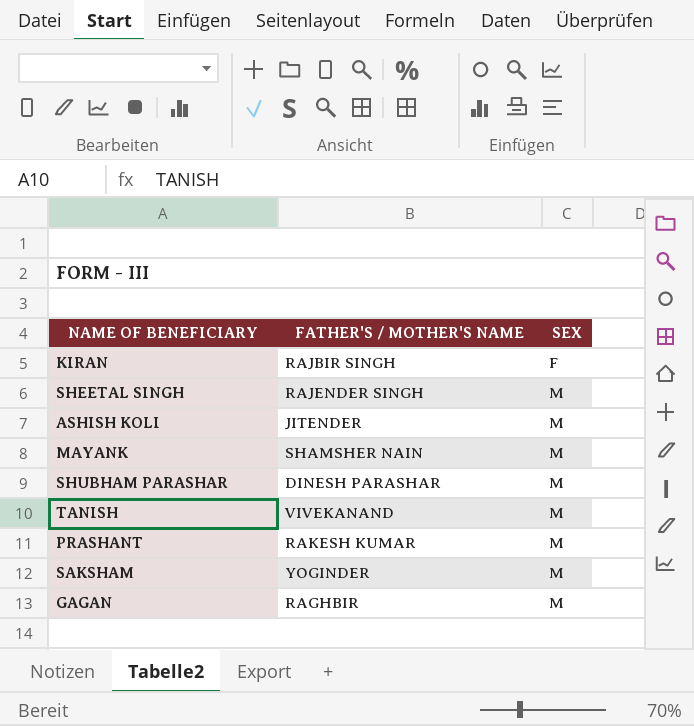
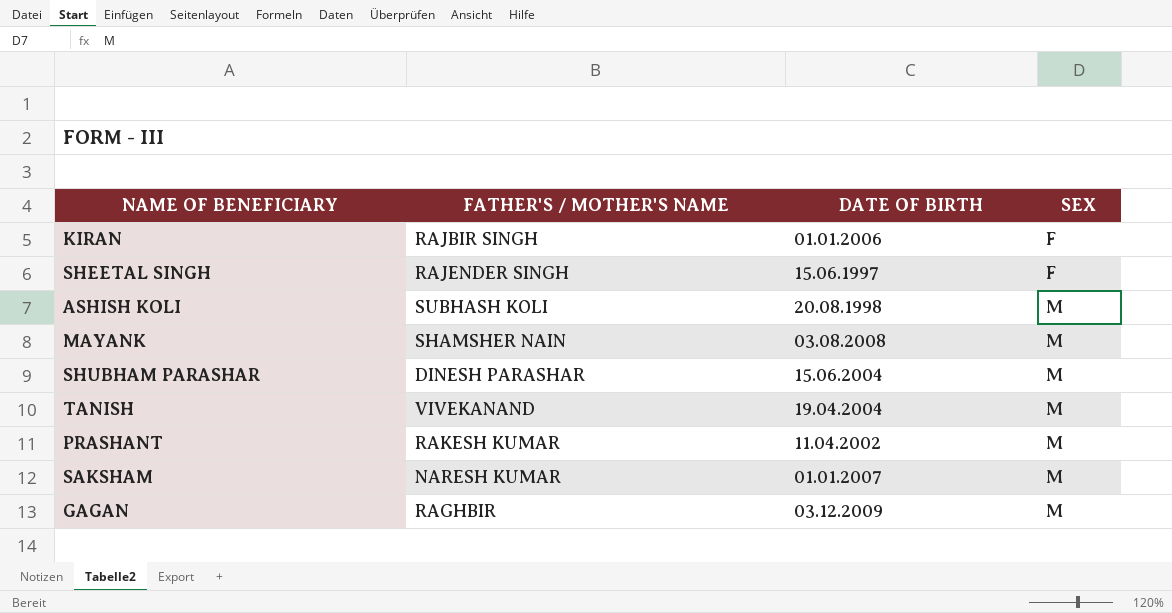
column DATE OF BIRTH | position: none -> 3
SHEETAL SINGH | SEX: M -> F
ASHISH KOLI | FATHER'S / MOTHER'S NAME: JITENDER -> SUBHASH KOLI
SAKSHAM | FATHER'S / MOTHER'S NAME: YOGINDER -> NARESH KUMAR

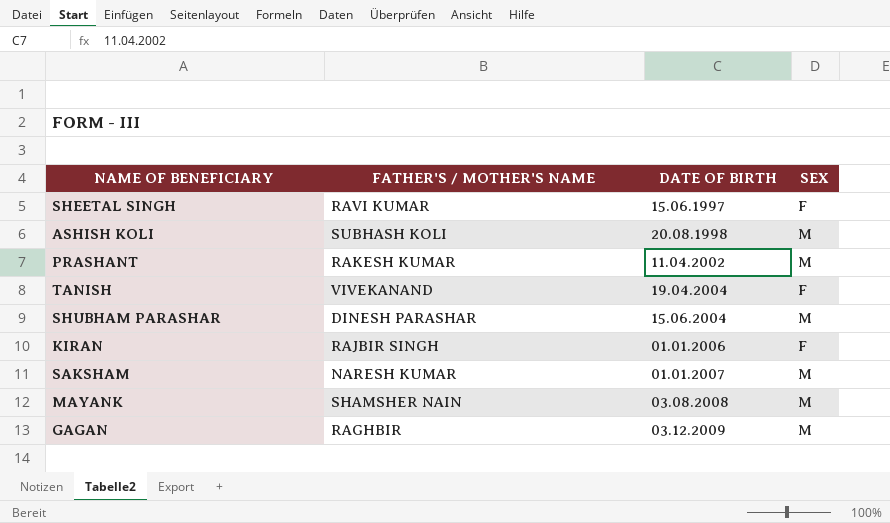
row order: SEX ascending -> DATE OF BIRTH ascending
SHEETAL SINGH | FATHER'S / MOTHER'S NAME: RAJENDER SINGH -> RAVI KUMAR
TANISH | SEX: M -> F

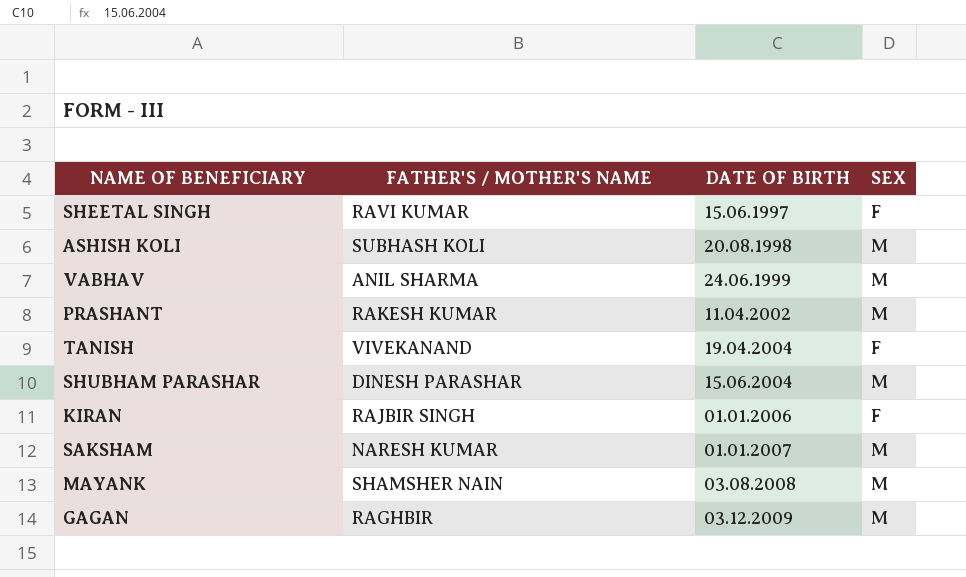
row VABHAV: none -> ANIL SHARMA | 24.06.1999 | M

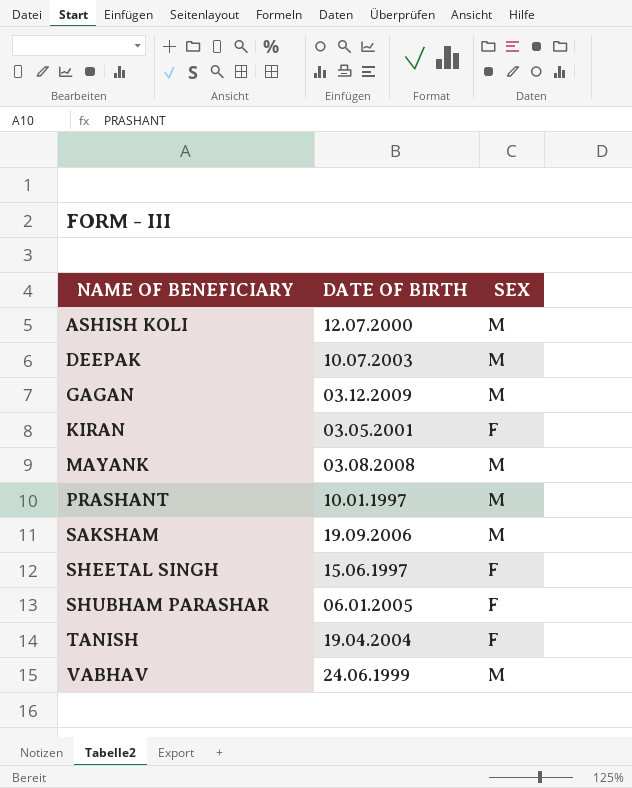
row order: DATE OF BIRTH ascending -> NAME OF BENEFICIARY ascending
column FATHER'S / MOTHER'S NAME | position: 2 -> none
ASHISH KOLI | DATE OF BIRTH: 20.08.1998 -> 12.07.2000
row DEEPAK: none -> 10.07.2003 | M
KIRAN | DATE OF BIRTH: 01.01.2006 -> 03.05.2001
PRASHANT | DATE OF BIRTH: 11.04.2002 -> 10.01.1997
SAKSHAM | DATE OF BIRTH: 01.01.2007 -> 19.09.2006
SHUBHAM PARASHAR | DATE OF BIRTH: 15.06.2004 -> 06.01.2005
SHUBHAM PARASHAR | SEX: M -> F

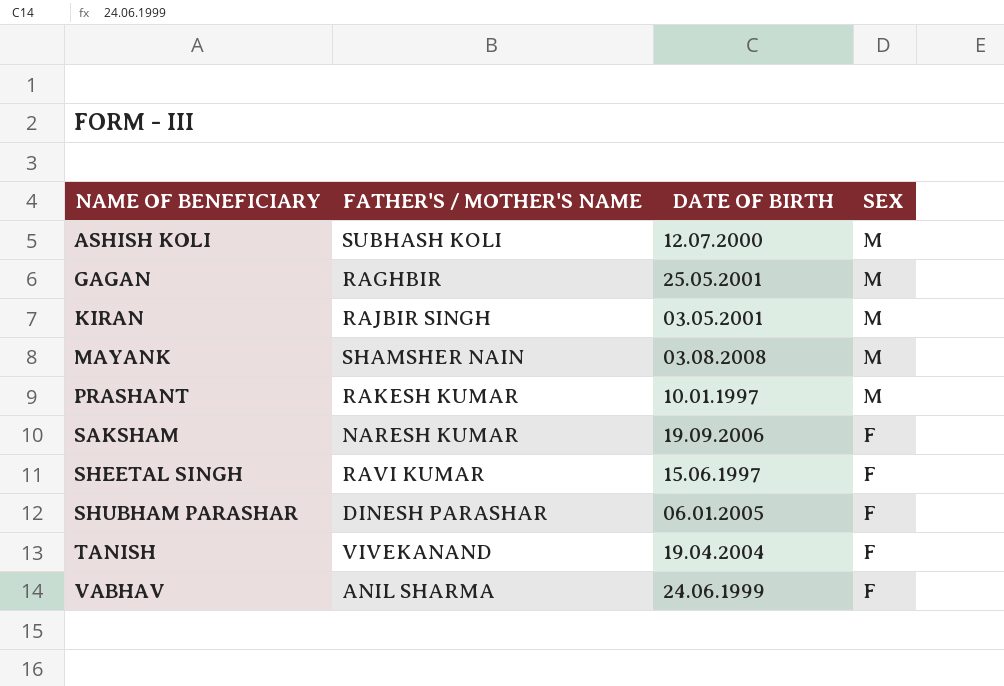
column FATHER'S / MOTHER'S NAME | position: none -> 2
row DEEPAK: 10.07.2003 | M -> none
GAGAN | DATE OF BIRTH: 03.12.2009 -> 25.05.2001
KIRAN | SEX: F -> M
SAKSHAM | SEX: M -> F
VABHAV | SEX: M -> F

